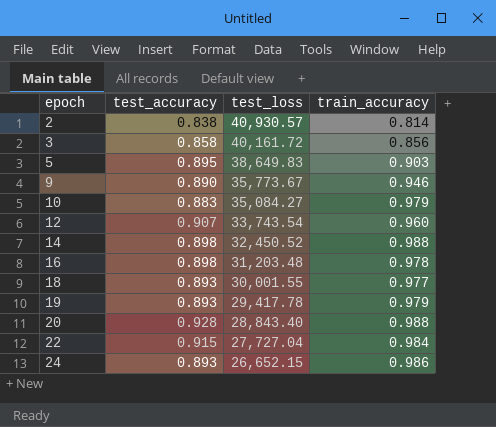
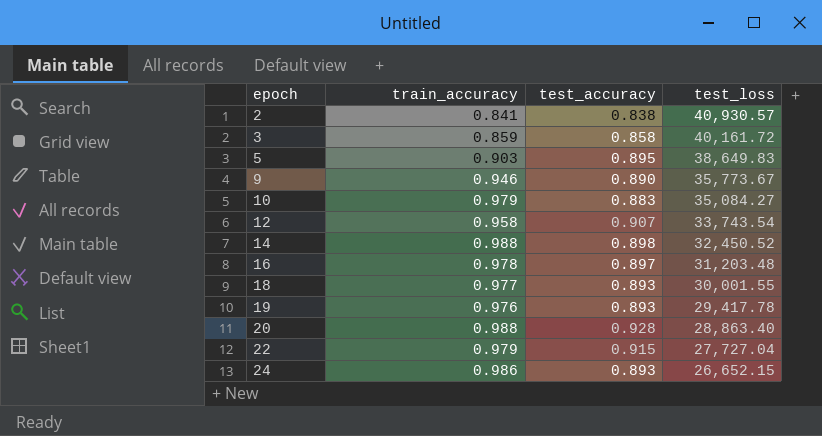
column train_accuracy | position: 4 -> 2
2 | train_accuracy: 0.814 -> 0.841
3 | train_accuracy: 0.856 -> 0.859
12 | train_accuracy: 0.960 -> 0.958
16 | test_accuracy: 0.898 -> 0.897
19 | train_accuracy: 0.979 -> 0.976
20 | test_loss: 28,843.40 -> 28,863.40
22 | train_accuracy: 0.984 -> 0.979

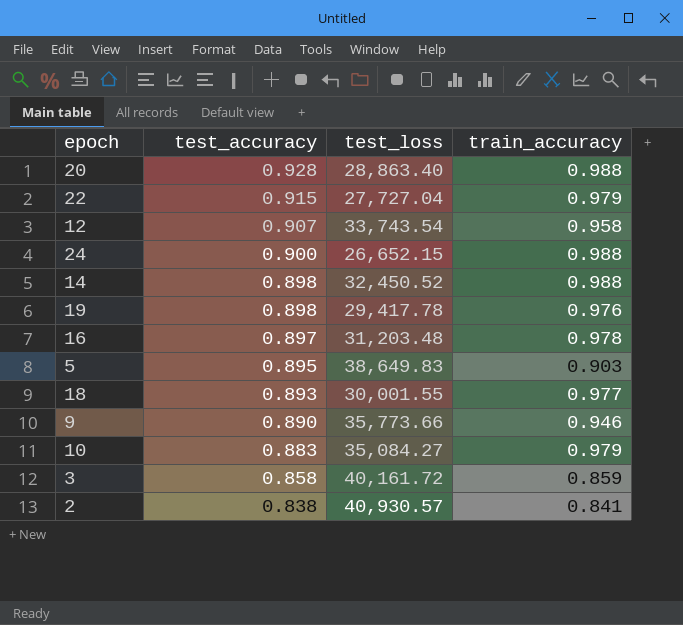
row order: epoch ascending -> test_accuracy descending
column train_accuracy | position: 2 -> 4
24 | test_accuracy: 0.893 -> 0.900
24 | train_accuracy: 0.986 -> 0.988
19 | test_accuracy: 0.893 -> 0.898
9 | test_loss: 35,773.67 -> 35,773.66

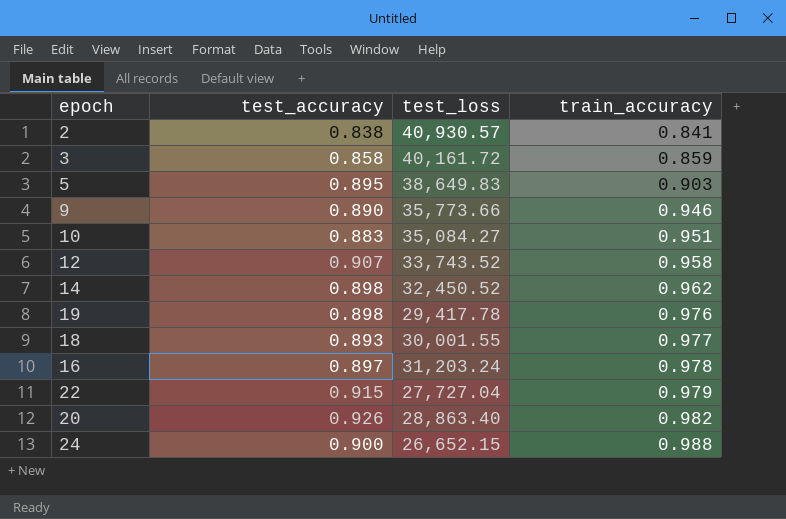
row order: test_accuracy descending -> train_accuracy ascending
10 | train_accuracy: 0.979 -> 0.951
12 | test_loss: 33,743.54 -> 33,743.52
14 | train_accuracy: 0.988 -> 0.962
16 | test_loss: 31,203.48 -> 31,203.24
20 | test_accuracy: 0.928 -> 0.926
20 | train_accuracy: 0.988 -> 0.982

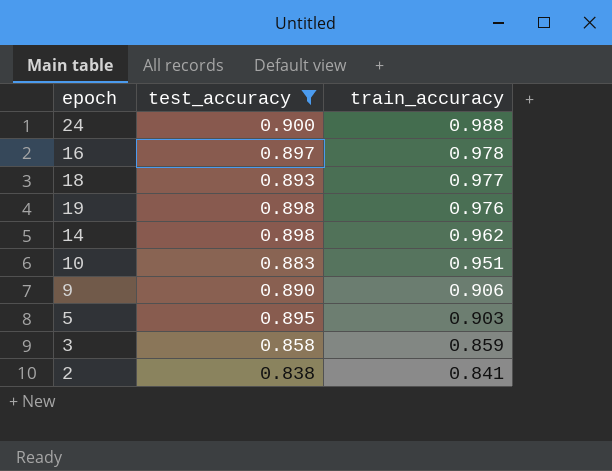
filter: none -> test_accuracy <= 0.900
row order: train_accuracy ascending -> train_accuracy descending
column test_loss | position: 3 -> none
9 | train_accuracy: 0.946 -> 0.906

